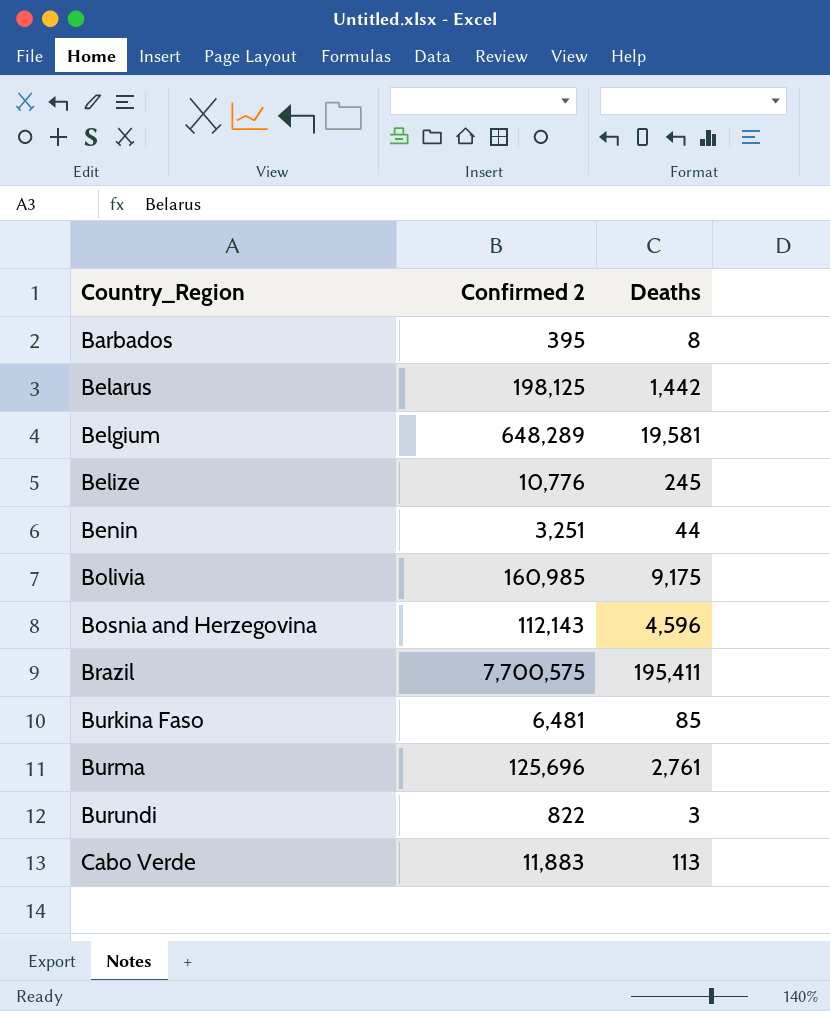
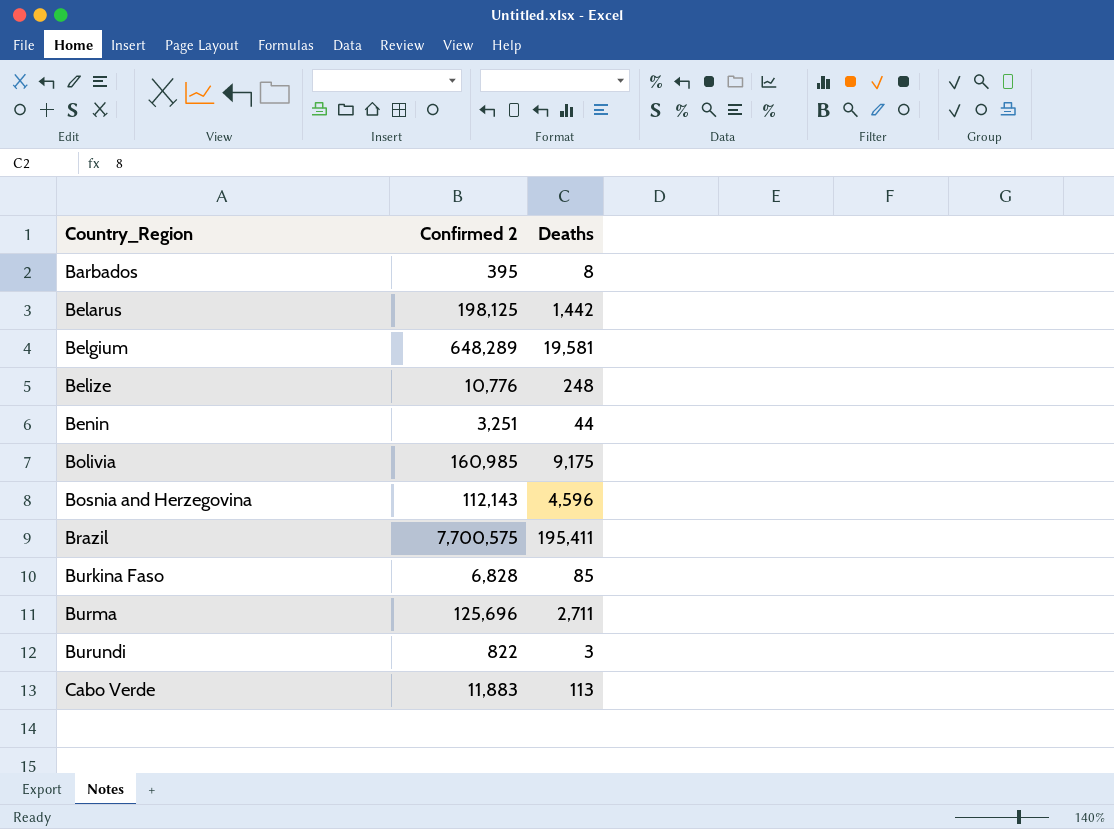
Belize | Deaths: 245 -> 248
Burkina Faso | Confirmed 2: 6,481 -> 6,828
Burma | Deaths: 2,761 -> 2,711

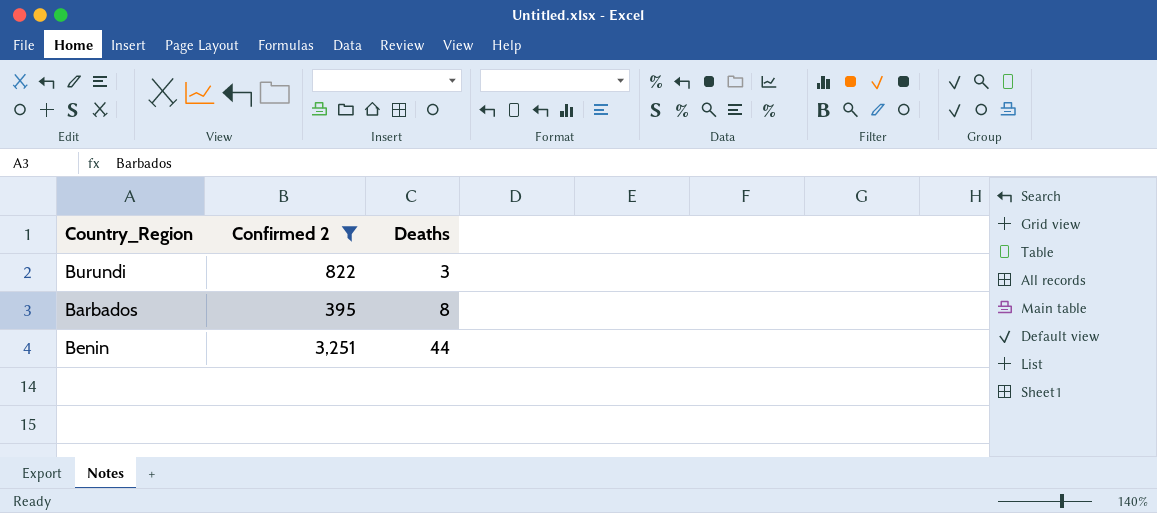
filter: none -> Confirmed 2 <= 3,251
row order: Country_Region ascending -> Deaths ascending

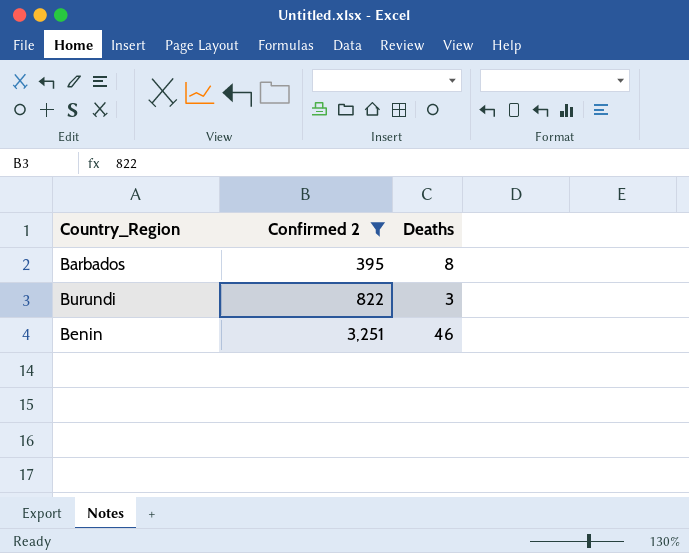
row order: Deaths ascending -> Confirmed 2 ascending
Benin | Deaths: 44 -> 46

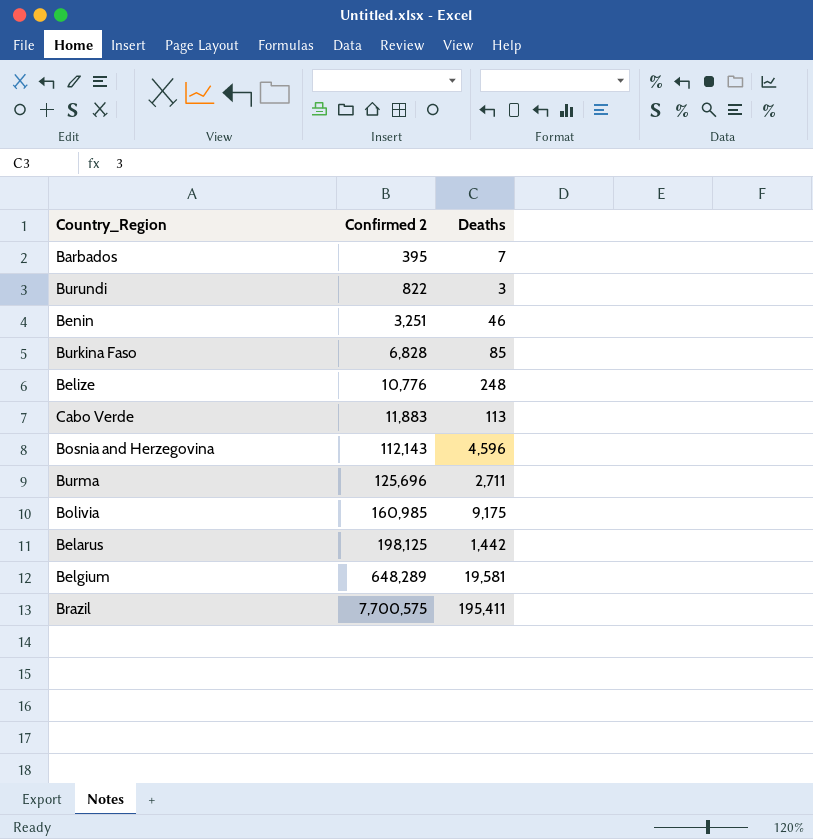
filter: Confirmed 2 <= 3,251 -> none
Barbados | Deaths: 8 -> 7

